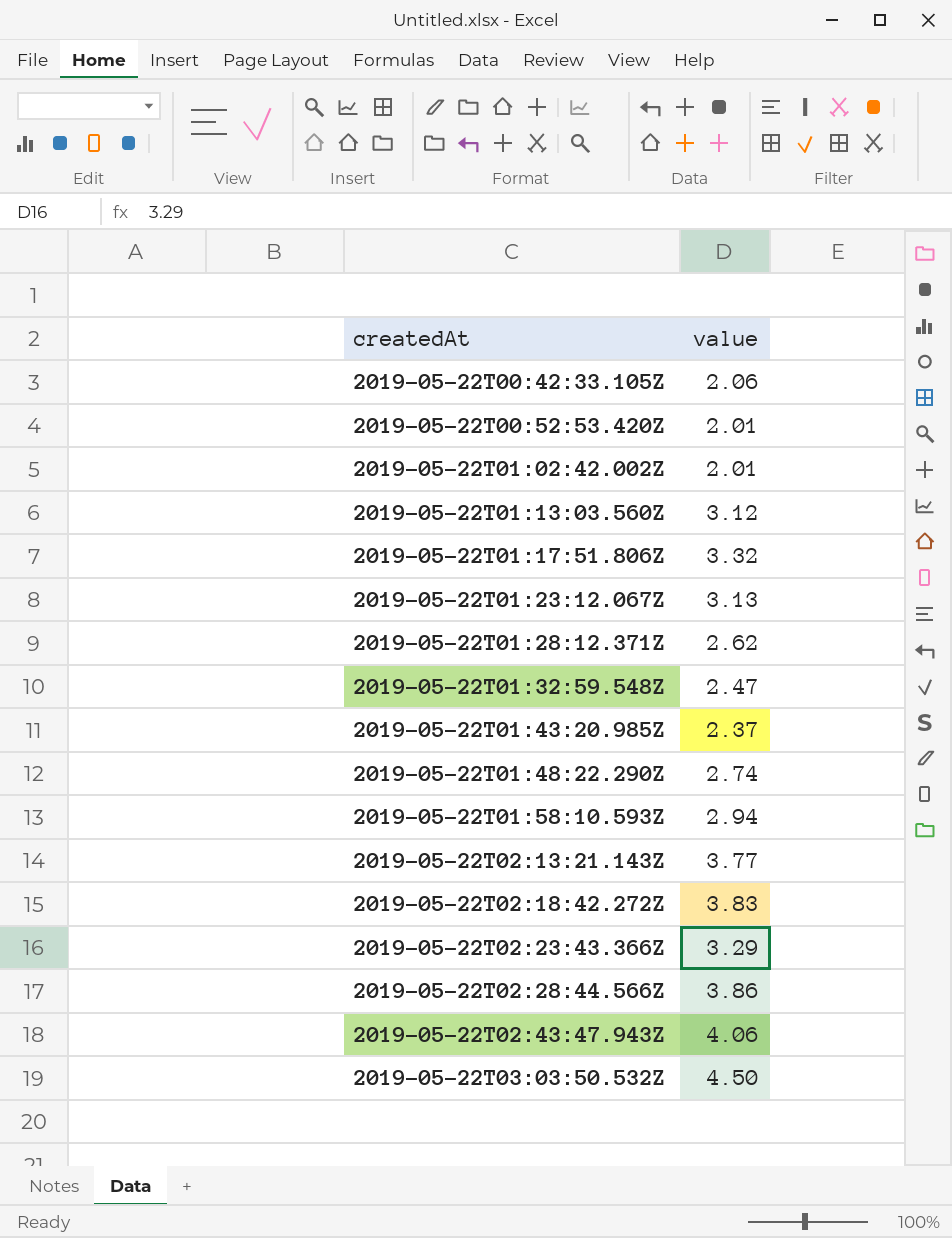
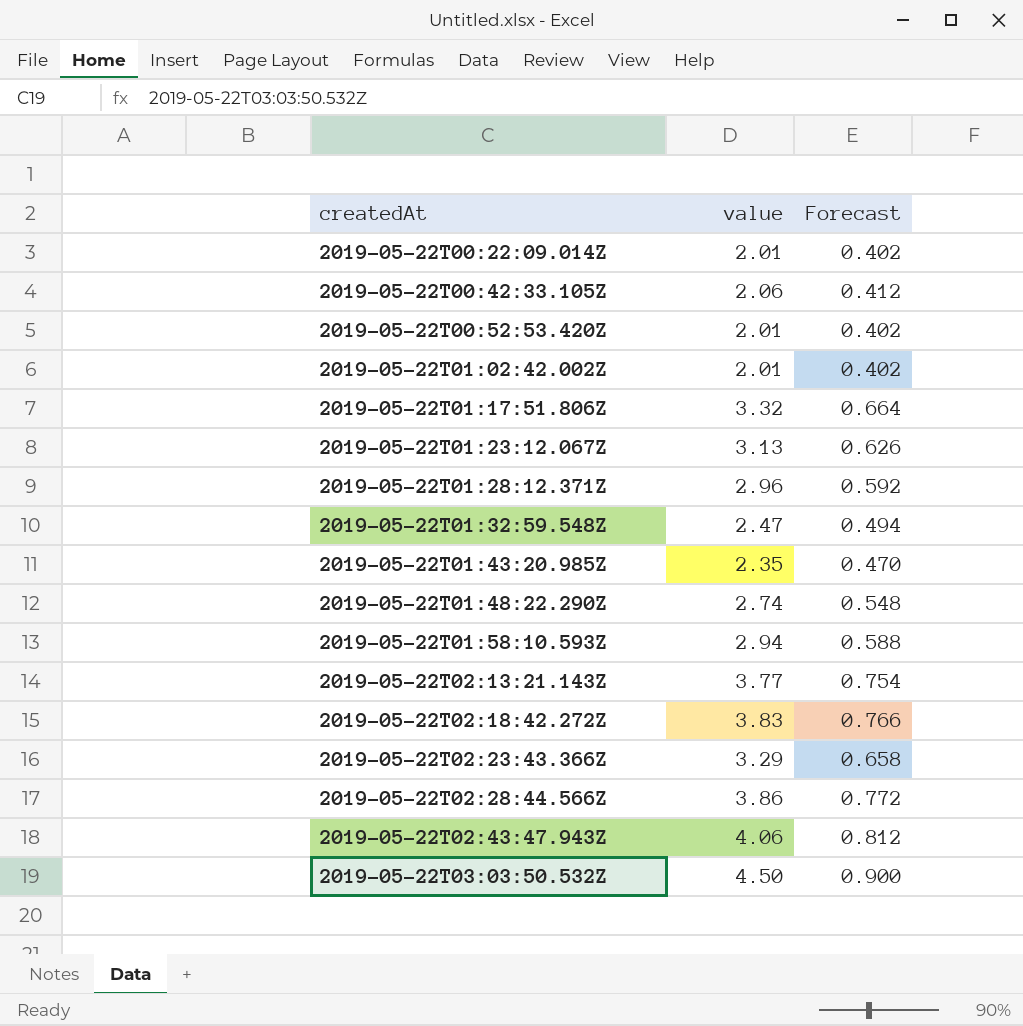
column Forecast | formula: none -> [value] * 0.2
row 2019-05-22T01:13:03.560Z: 3.12 -> none
row 2019-05-22T00:22:09.014Z: none -> 2.01 | 0.402
2019-05-22T01:28:12.371Z | value: 2.62 -> 2.96
2019-05-22T01:43:20.985Z | value: 2.37 -> 2.35

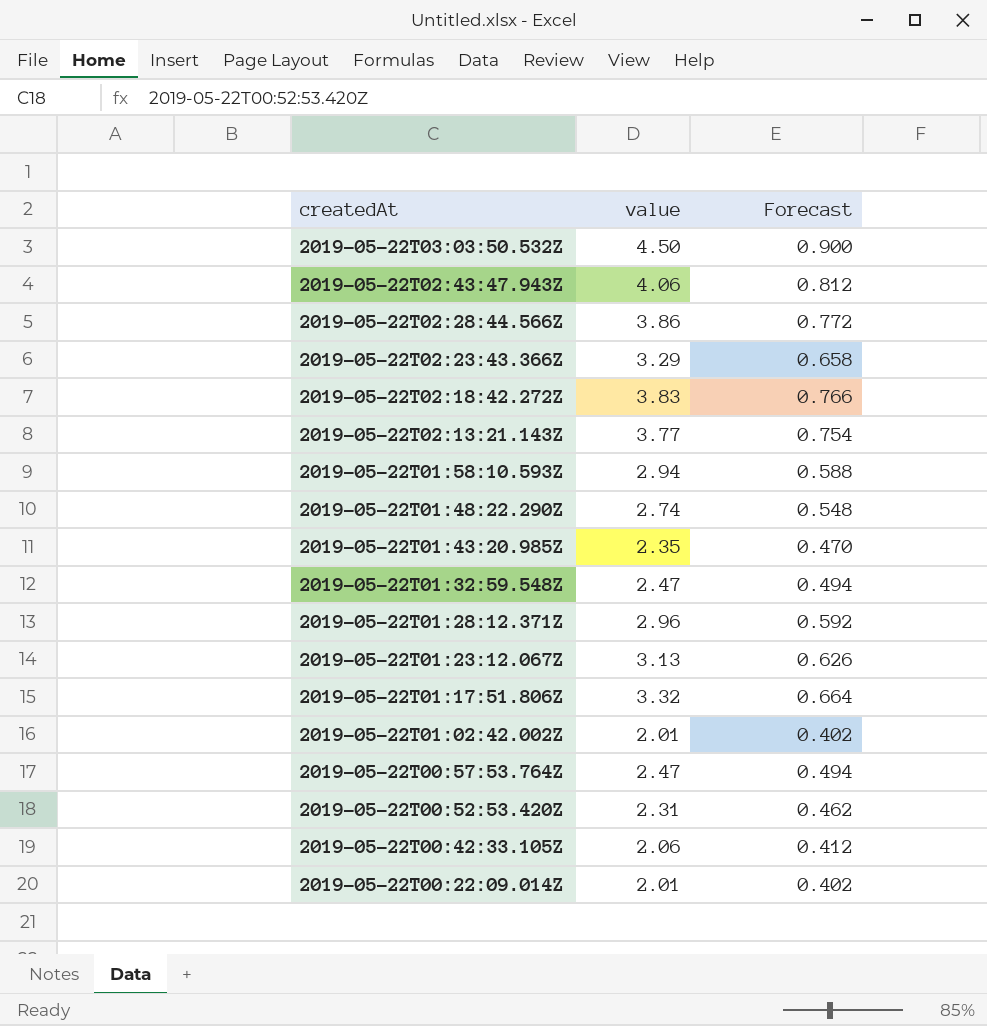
row order: createdAt ascending -> createdAt descending
row 2019-05-22T00:57:53.764Z: none -> 2.47 | 0.494
2019-05-22T00:52:53.420Z | value: 2.01 -> 2.31
2019-05-22T00:52:53.420Z | Forecast: 0.402 -> 0.462

